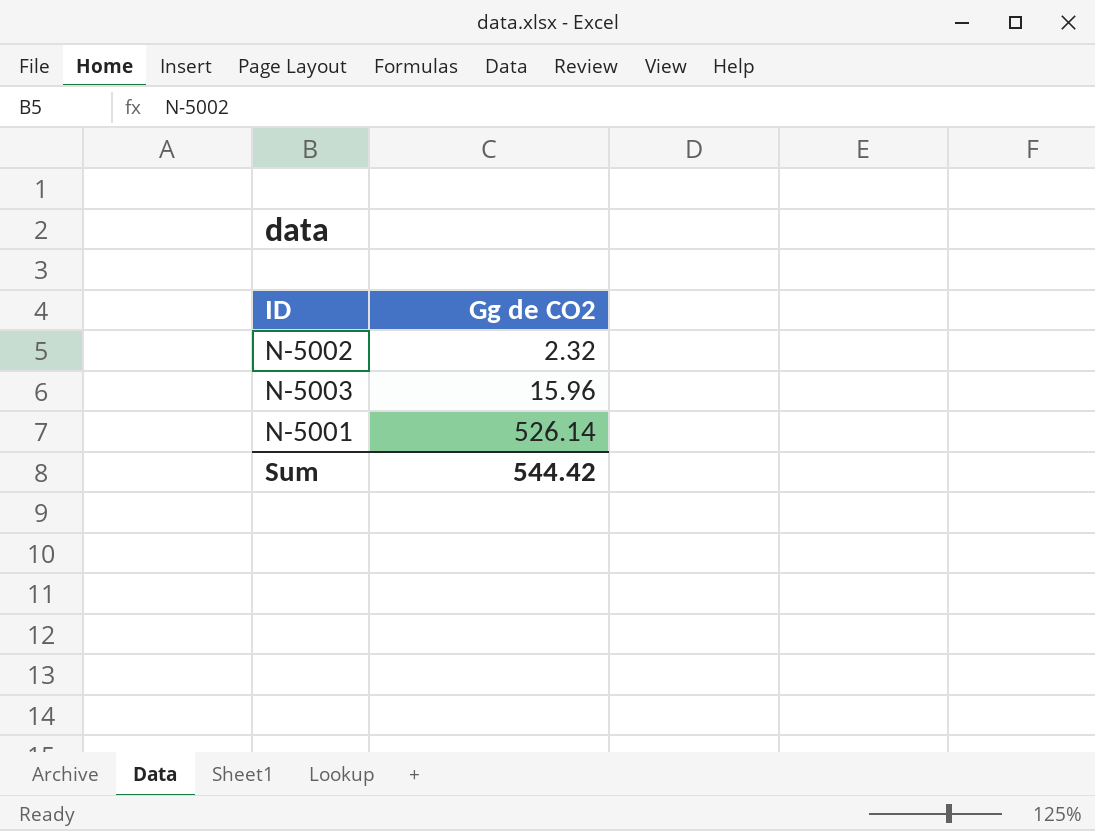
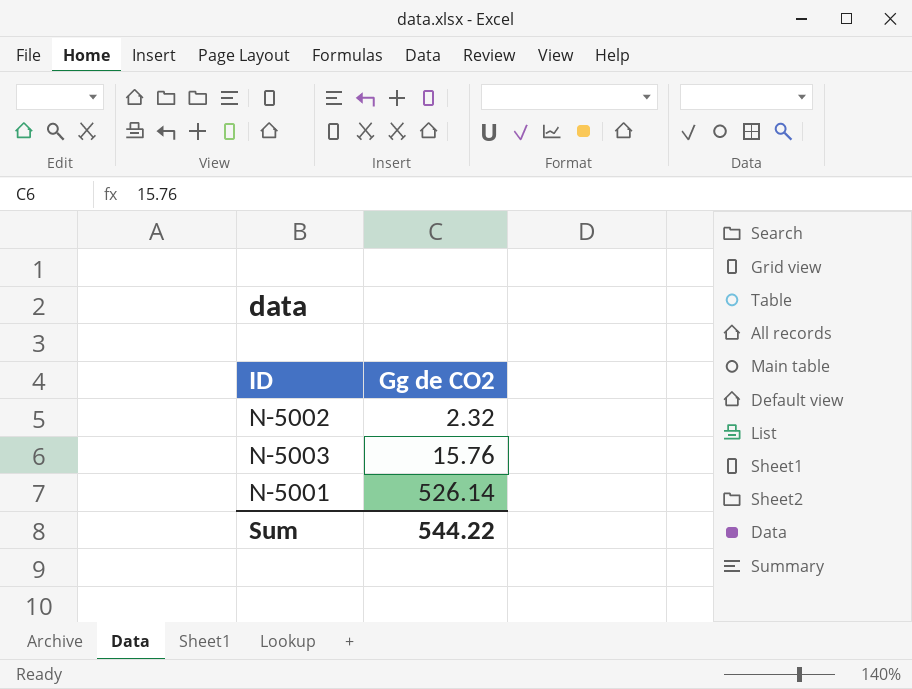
N-5003 | Gg de CO2: 15.96 -> 15.76
Sum | Gg de CO2: 544.42 -> 544.22

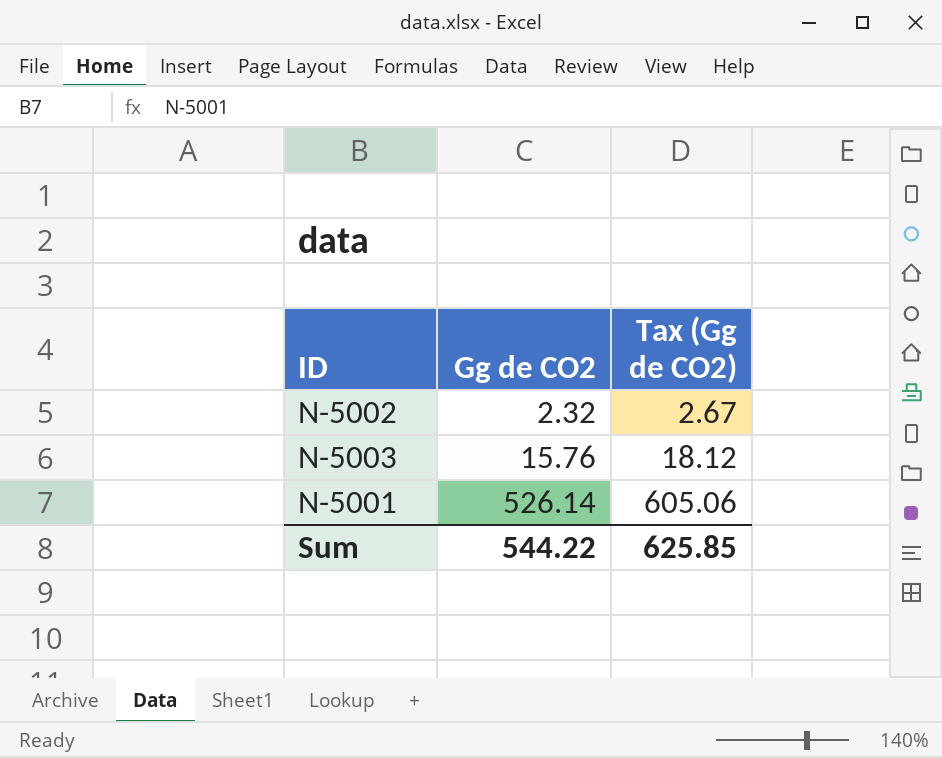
column Tax (Gg de CO2) | formula: none -> [Gg de CO2] * 1.15

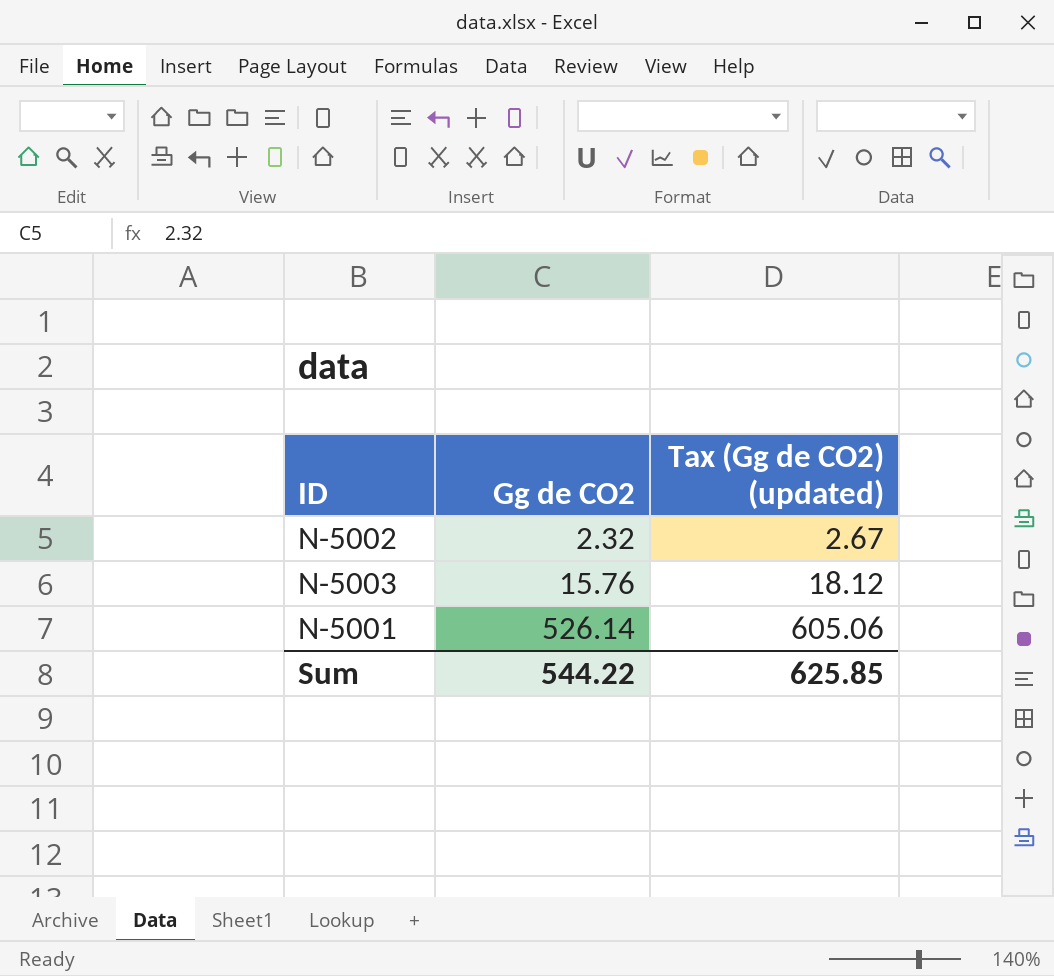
column name: Tax (Gg de CO2) -> Tax (Gg de CO2) (updated)

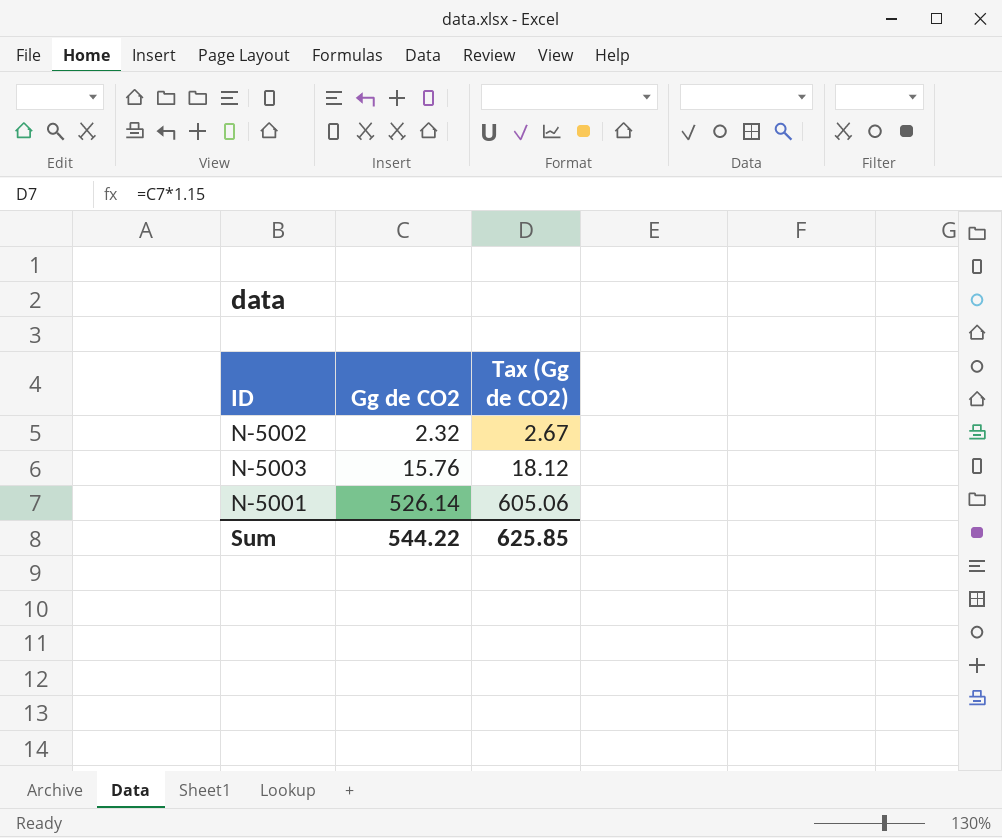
column name: Tax (Gg de CO2) (updated) -> Tax (Gg de CO2)

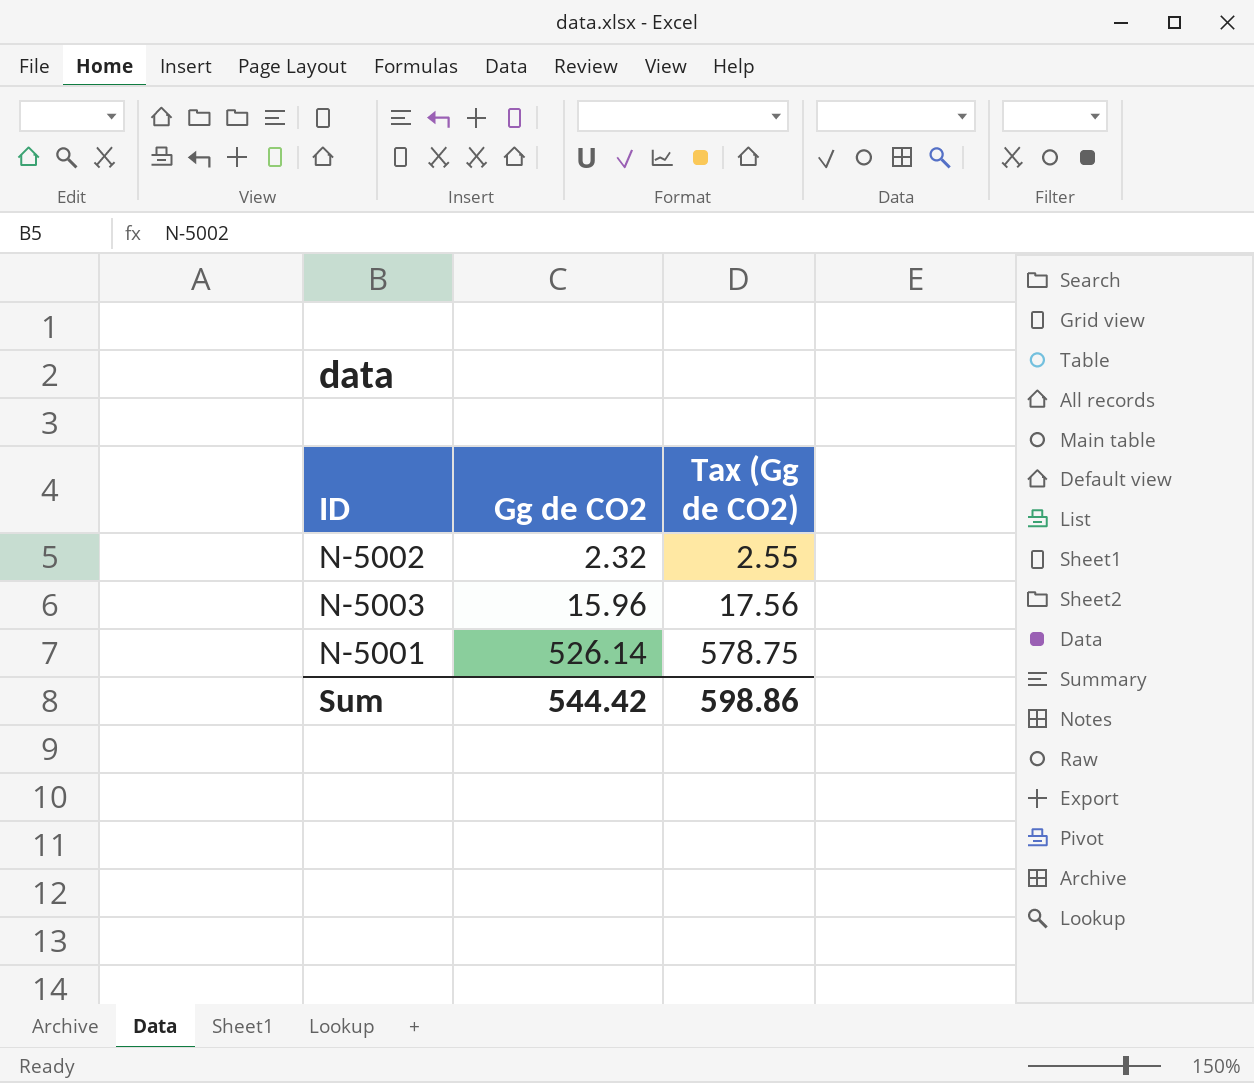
column Tax (Gg de CO2) | formula: [Gg de CO2] * 1.15 -> [Gg de CO2] * 1.1
N-5003 | Gg de CO2: 15.76 -> 15.96
Sum | Gg de CO2: 544.22 -> 544.42
Sum | Tax (Gg de CO2): 625.85 -> 598.86

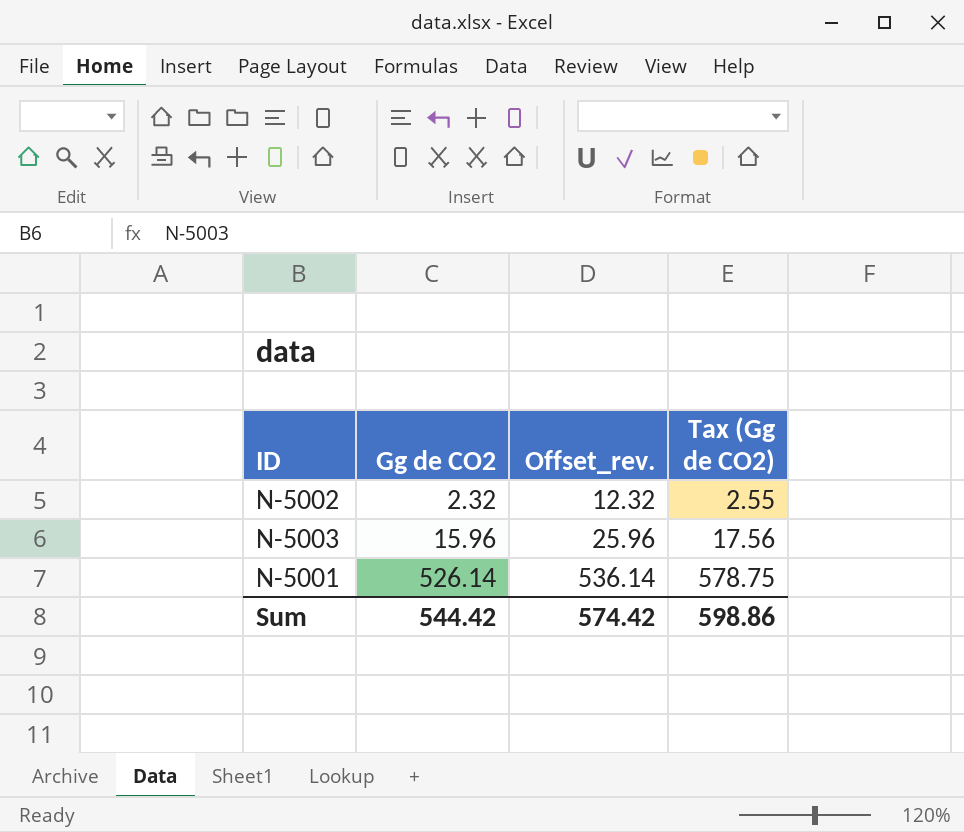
column Offset_rev. | formula: none -> [Gg de CO2] + 10

